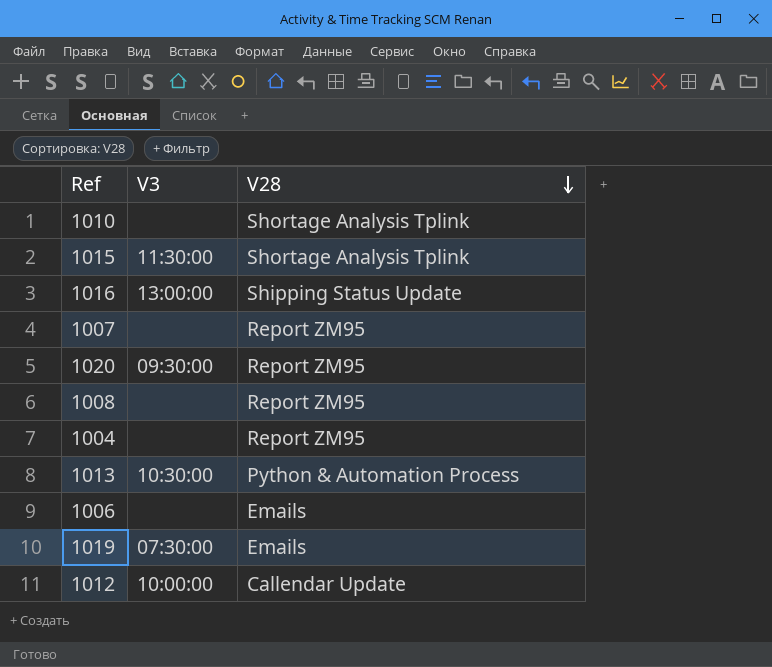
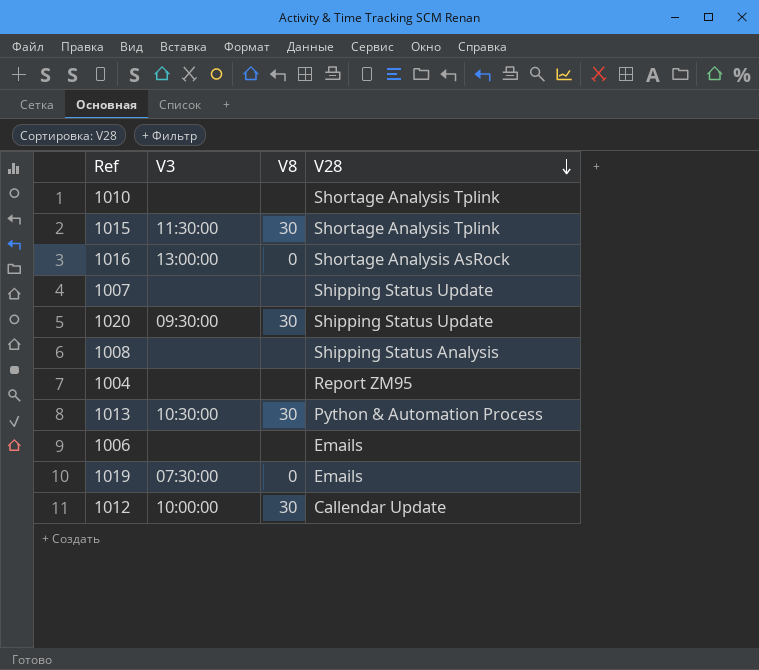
column V8 | position: none -> 3
1016 | V28: Shipping Status Update -> Shortage Analysis AsRock
1007 | V28: Report ZM95 -> Shipping Status Update
1020 | V28: Report ZM95 -> Shipping Status Update
1008 | V28: Report ZM95 -> Shipping Status Analysis

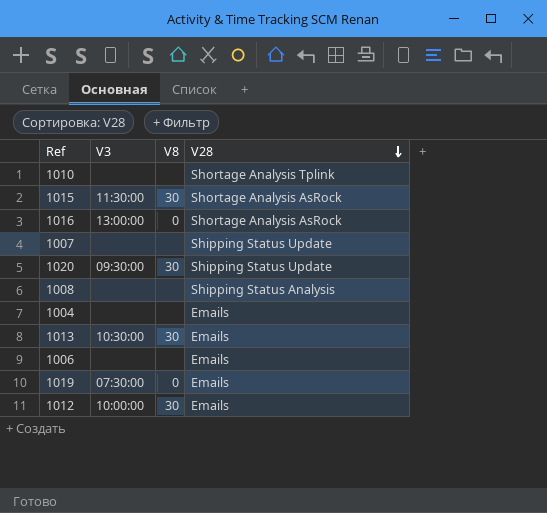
1015 | V28: Shortage Analysis Tplink -> Shortage Analysis AsRock
1004 | V28: Report ZM95 -> Emails
1013 | V28: Python & Automation Process -> Emails
1012 | V28: Callendar Update -> Emails

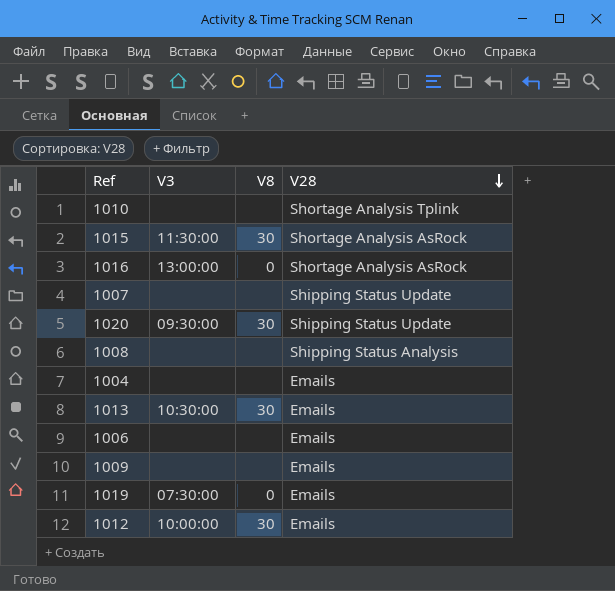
row 1009: none -> none | none | Emails

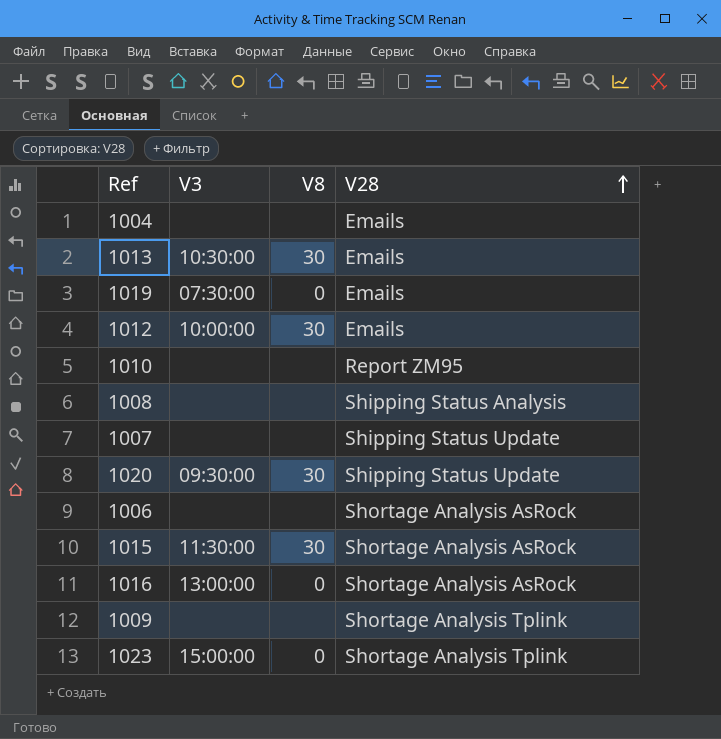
row order: V28 descending -> V28 ascending
1010 | V28: Shortage Analysis Tplink -> Report ZM95
1006 | V28: Emails -> Shortage Analysis AsRock
1009 | V28: Emails -> Shortage Analysis Tplink
row 1023: none -> 15:00:00 | 0 | Shortage Analysis Tplink

